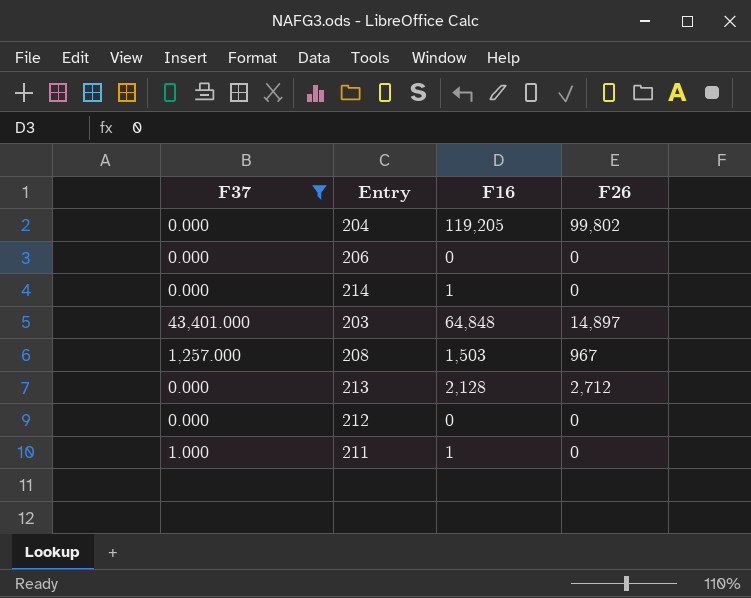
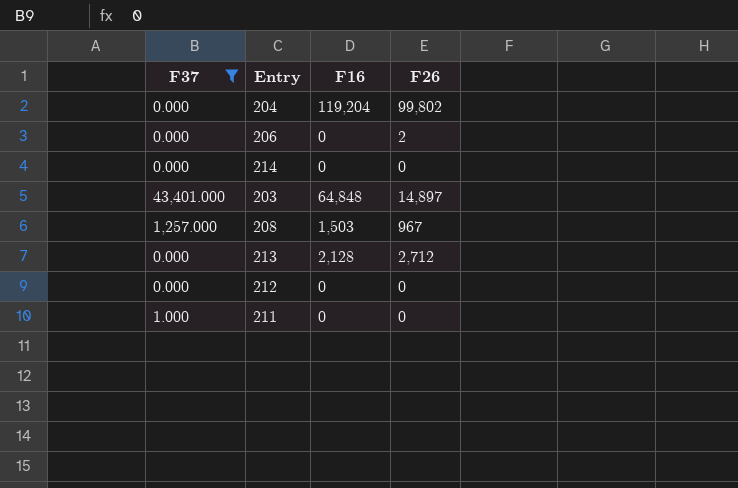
204 | F16: 119,205 -> 119,204
206 | F26: 0 -> 2
214 | F16: 1 -> 0
211 | F16: 1 -> 0

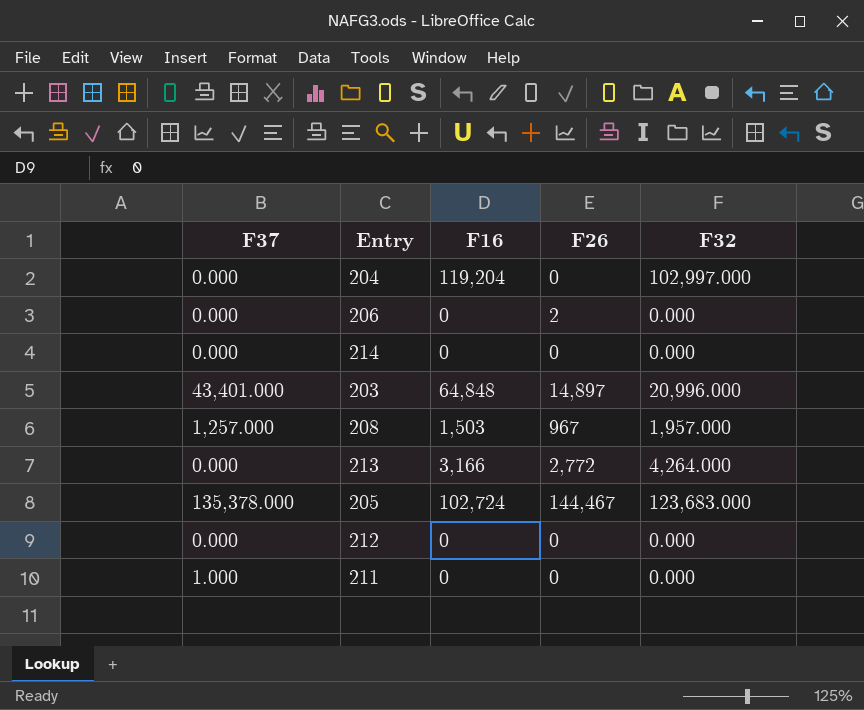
filter: F37 != 135,378.000 -> none
column F32 | position: none -> 5
204 | F26: 99,802 -> 0
213 | F16: 2,128 -> 3,166
213 | F26: 2,712 -> 2,772

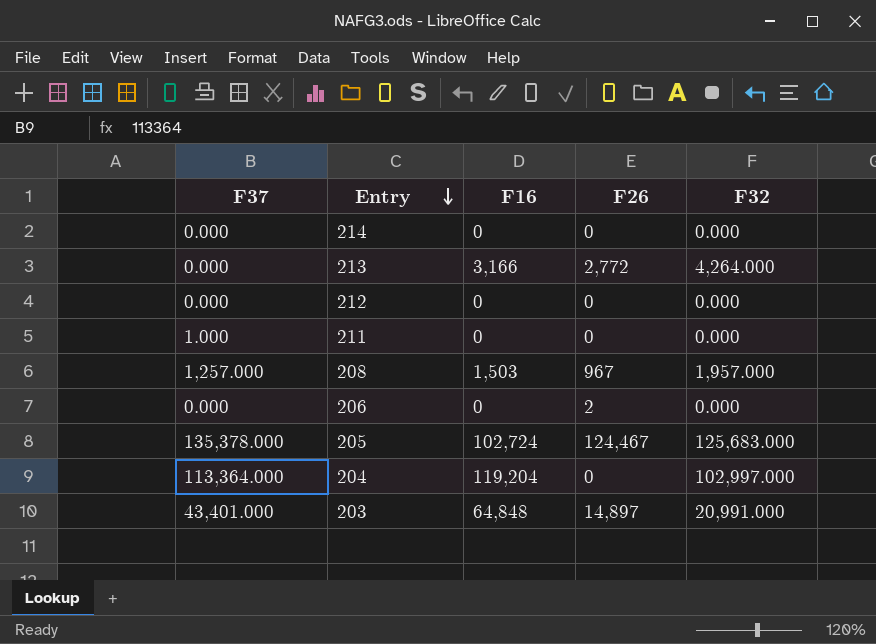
row order: none -> Entry descending
205 | F26: 144,467 -> 124,467
205 | F32: 123,683.000 -> 125,683.000
204 | F37: 0.000 -> 113,364.000
203 | F32: 20,996.000 -> 20,991.000

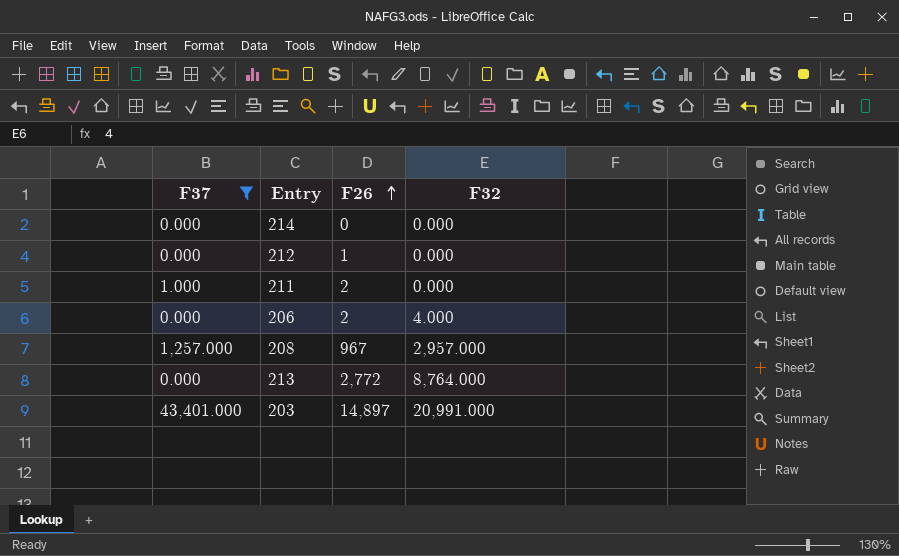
filter: none -> F37 <= 43,401.000
row order: Entry descending -> F26 ascending
column F16 | position: 3 -> none
212 | F26: 0 -> 1
211 | F26: 0 -> 2
206 | F32: 0.000 -> 4.000
208 | F32: 1,957.000 -> 2,957.000
213 | F32: 4,264.000 -> 8,764.000

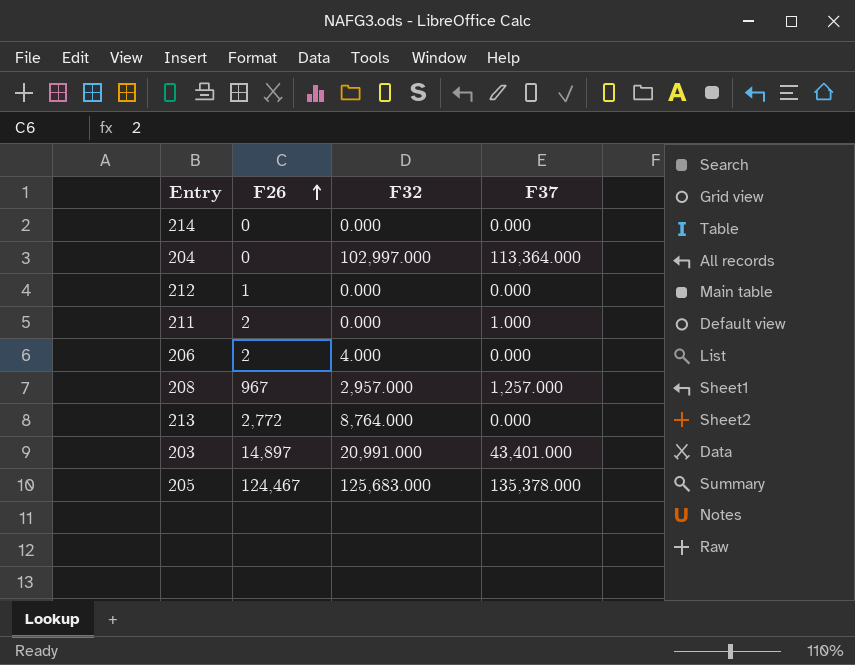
filter: F37 <= 43,401.000 -> none
column F37 | position: 1 -> 4

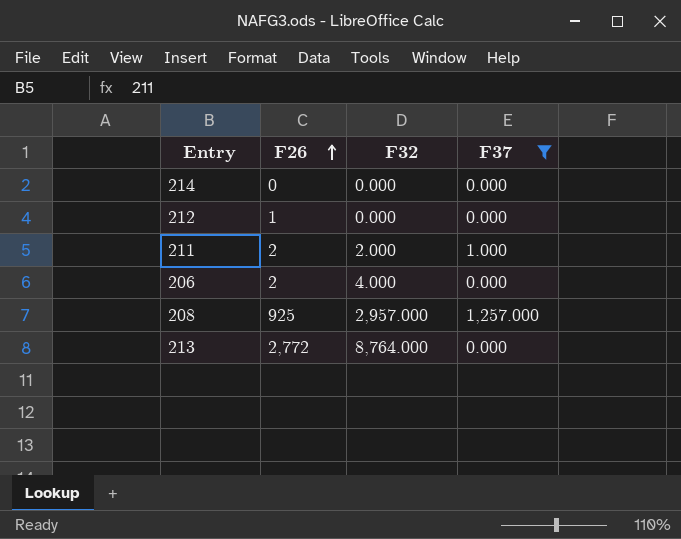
filter: none -> F37 <= 1,257.000
211 | F32: 0.000 -> 2.000
208 | F26: 967 -> 925

